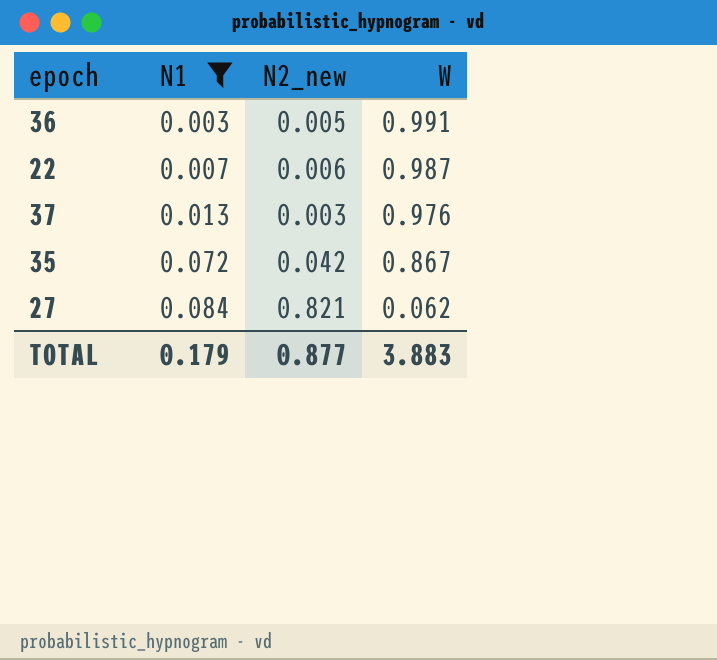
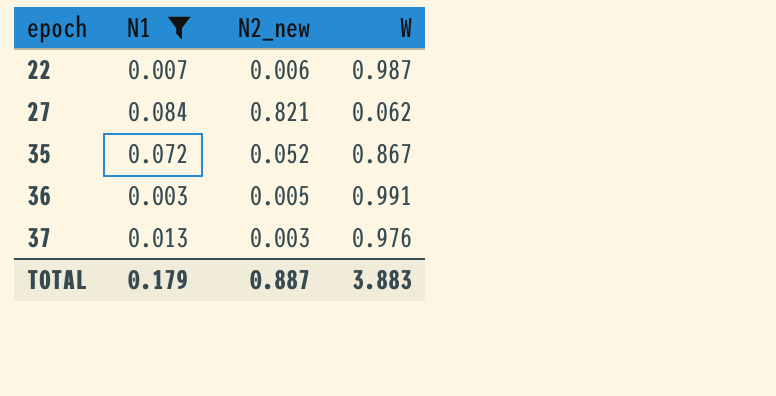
row order: N1 ascending -> epoch ascending
35 | N2_new: 0.042 -> 0.052
TOTAL | N2_new: 0.877 -> 0.887

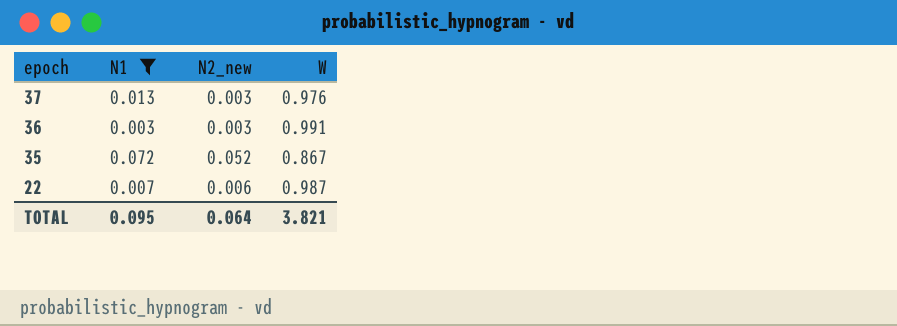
row order: epoch ascending -> epoch descending
row 27: 0.084 | 0.821 | 0.062 -> none
36 | N2_new: 0.005 -> 0.003
TOTAL | N1: 0.179 -> 0.095
TOTAL | N2_new: 0.887 -> 0.064
TOTAL | W: 3.883 -> 3.821

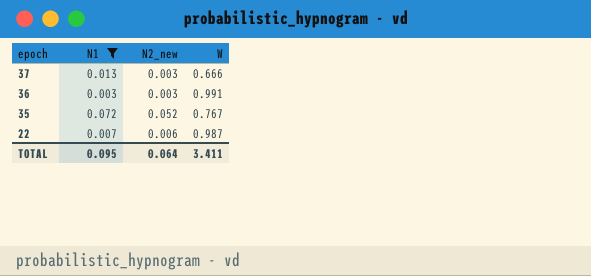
37 | W: 0.976 -> 0.666
35 | W: 0.867 -> 0.767
TOTAL | W: 3.821 -> 3.411

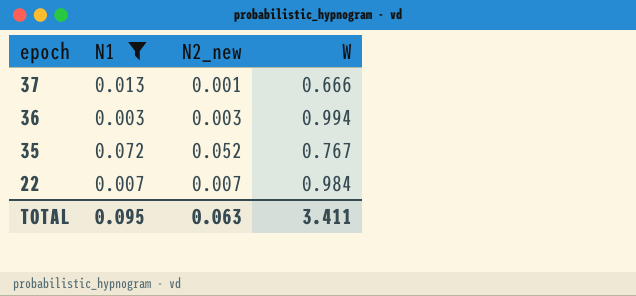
37 | N2_new: 0.003 -> 0.001
36 | W: 0.991 -> 0.994
22 | N2_new: 0.006 -> 0.007
22 | W: 0.987 -> 0.984
TOTAL | N2_new: 0.064 -> 0.063

